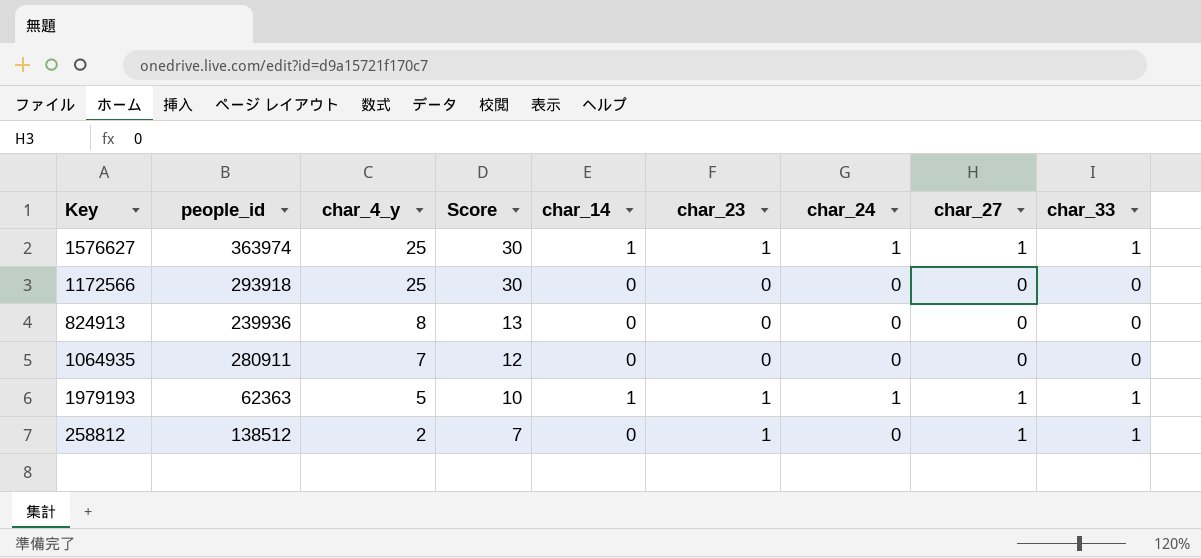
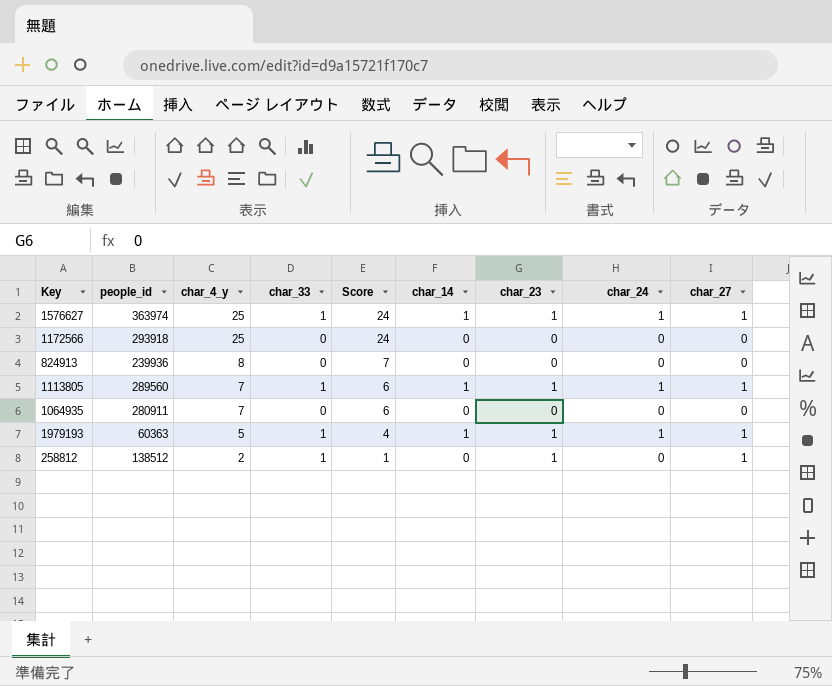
column char_33 | position: 9 -> 4
column Score | formula: [char_4_y] + 5 -> [char_4_y] - 1
row 1113805: none -> 289560 | 7 | 1 | 6 | 1 | 1 | 1 | 1
1979193 | people_id: 62363 -> 60363

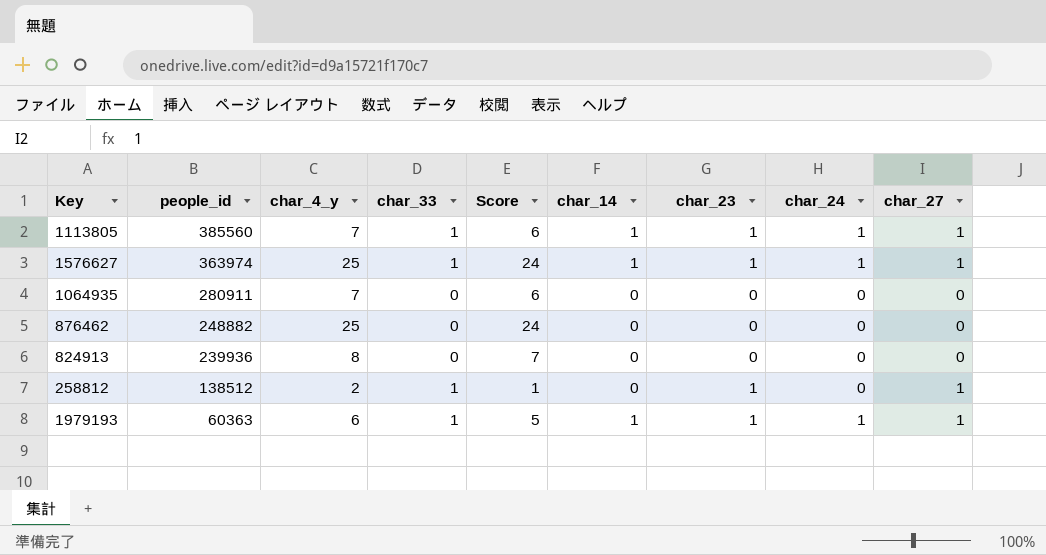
row order: char_4_y descending -> people_id descending
row 1172566: 293918 | 25 | 0 | 24 | 0 | 0 | 0 | 0 -> none
1113805 | people_id: 289560 -> 385560
row 876462: none -> 248882 | 25 | 0 | 24 | 0 | 0 | 0 | 0
1979193 | char_4_y: 5 -> 6
1979193 | Score: 4 -> 5

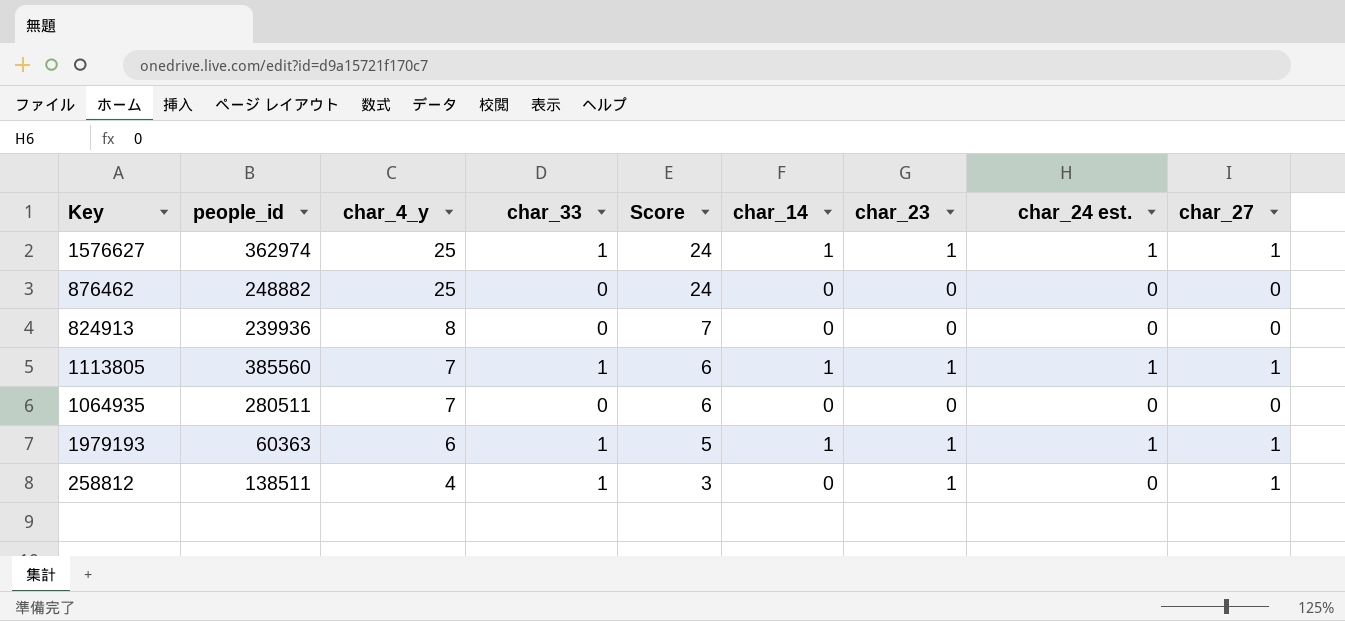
row order: people_id descending -> char_4_y descending
column name: char_24 -> char_24 est.
1576627 | people_id: 363974 -> 362974
1064935 | people_id: 280911 -> 280511
258812 | people_id: 138512 -> 138511
258812 | char_4_y: 2 -> 4
258812 | Score: 1 -> 3

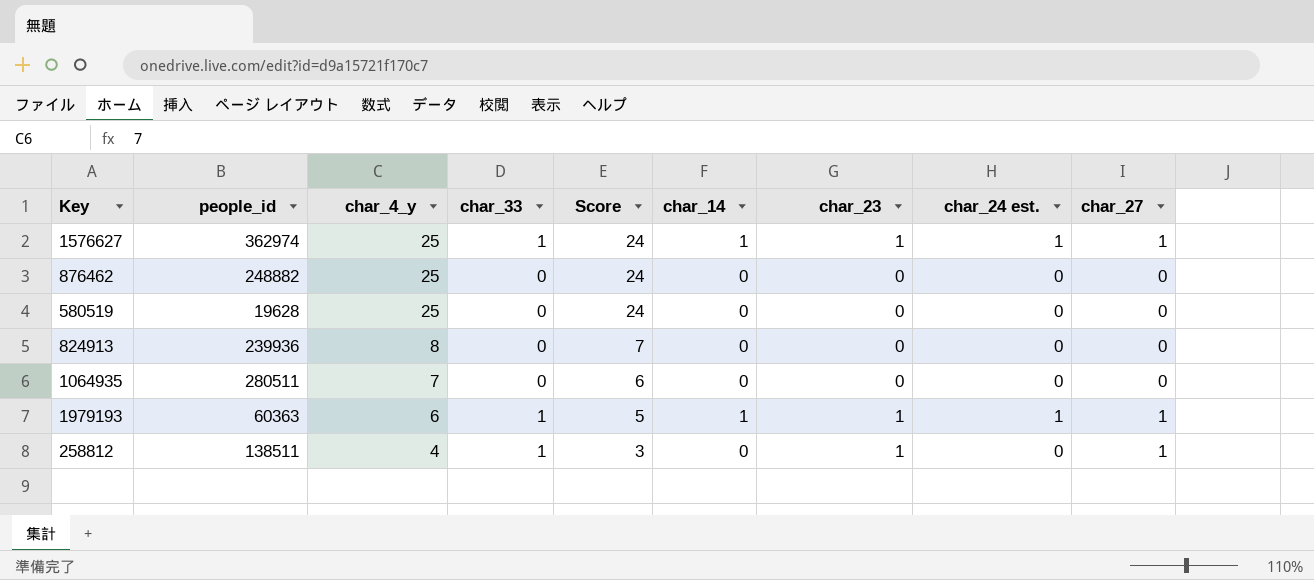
row 1113805: 385560 | 7 | 1 | 6 | 1 | 1 | 1 | 1 -> none
row 580519: none -> 19628 | 25 | 0 | 24 | 0 | 0 | 0 | 0

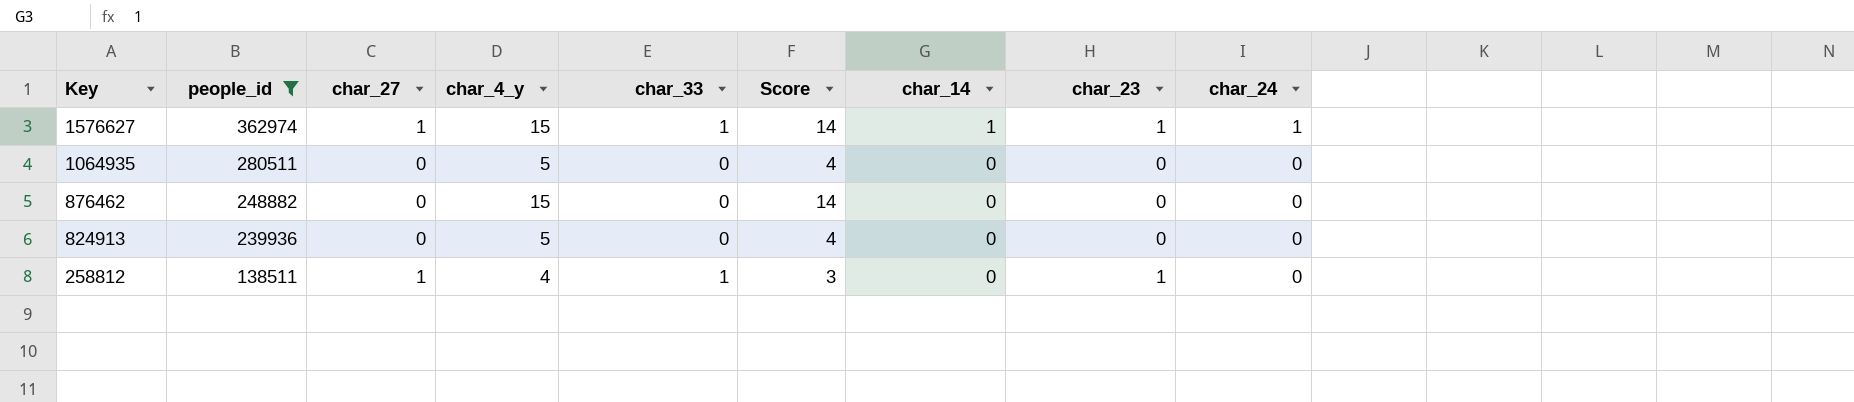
filter: none -> people_id >= 138511
row order: char_4_y descending -> Key descending
column char_27 | position: 9 -> 3
column name: char_24 est. -> char_24
1576627 | char_4_y: 25 -> 15
1576627 | Score: 24 -> 14
1064935 | char_4_y: 7 -> 5
1064935 | Score: 6 -> 4
876462 | char_4_y: 25 -> 15
876462 | Score: 24 -> 14
824913 | char_4_y: 8 -> 5
824913 | Score: 7 -> 4

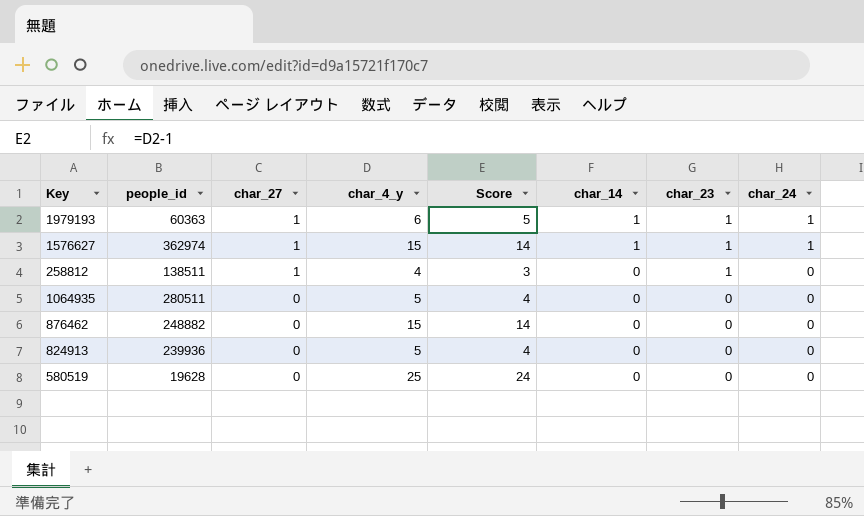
filter: people_id >= 138511 -> none
row order: Key descending -> char_27 descending
column char_33 | position: 5 -> none

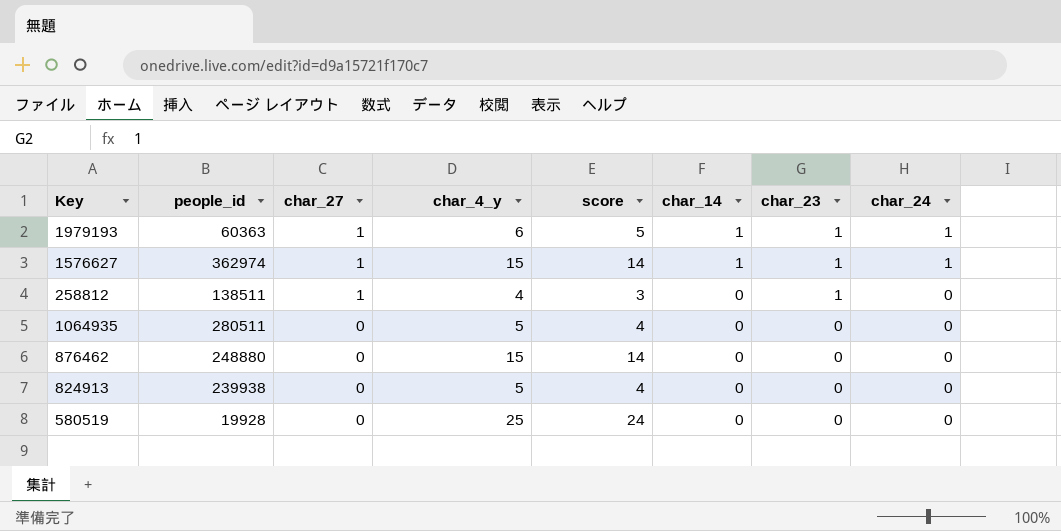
column name: Score -> score
876462 | people_id: 248882 -> 248880
824913 | people_id: 239936 -> 239938
580519 | people_id: 19628 -> 19928

